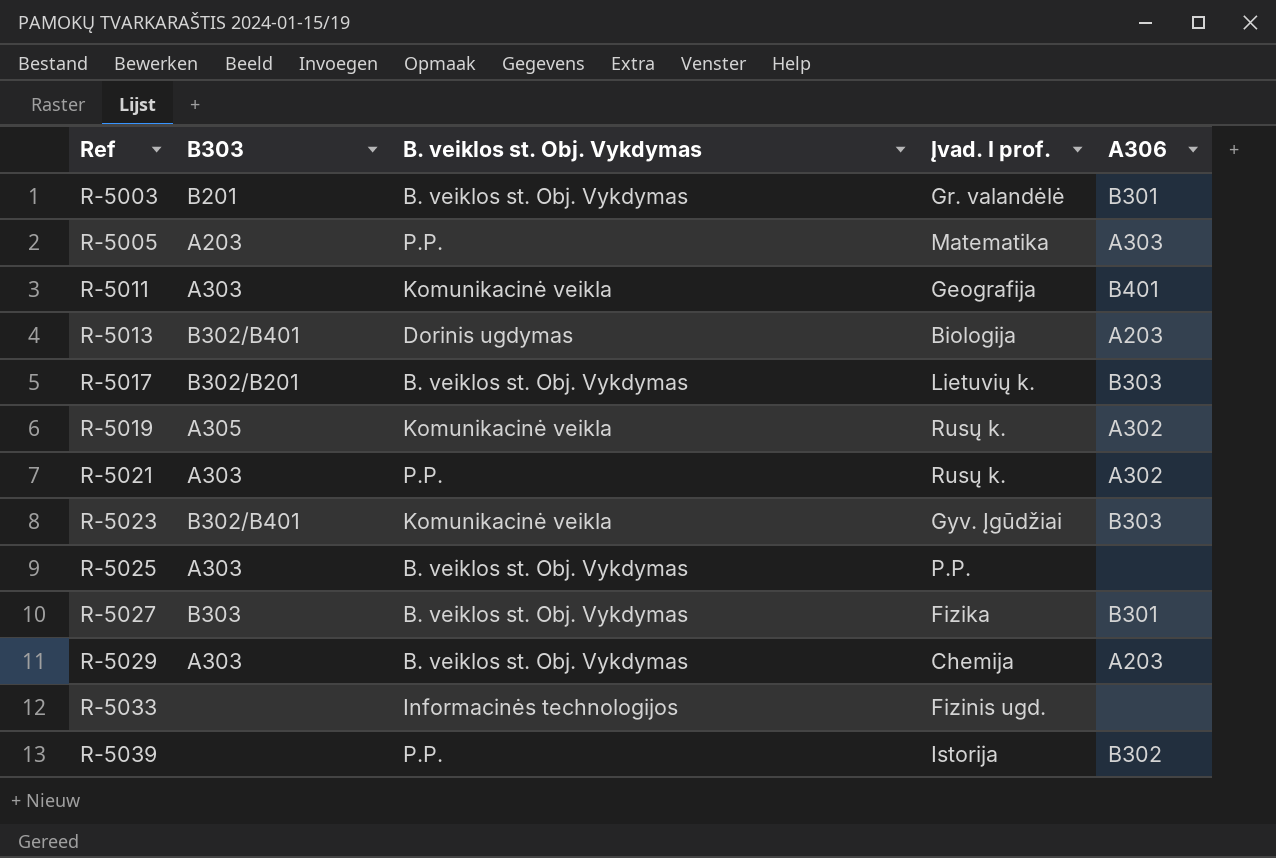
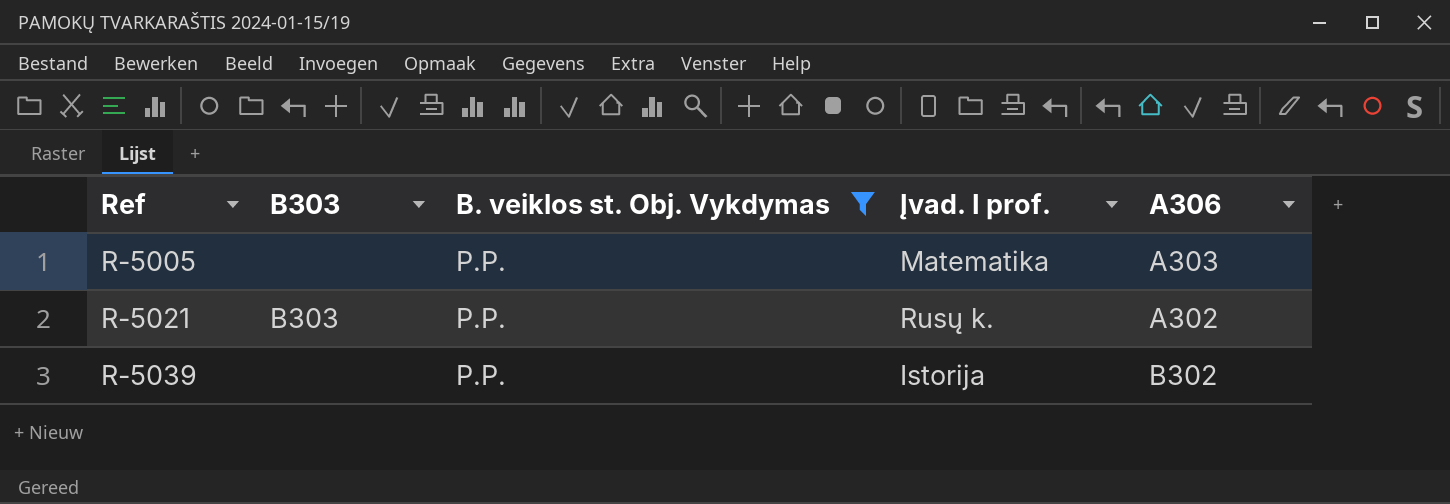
filter: none -> B. veiklos st. Obj. Vykdymas = P.P.
R-5005 | B303: A203 -> none
R-5021 | B303: A303 -> B303

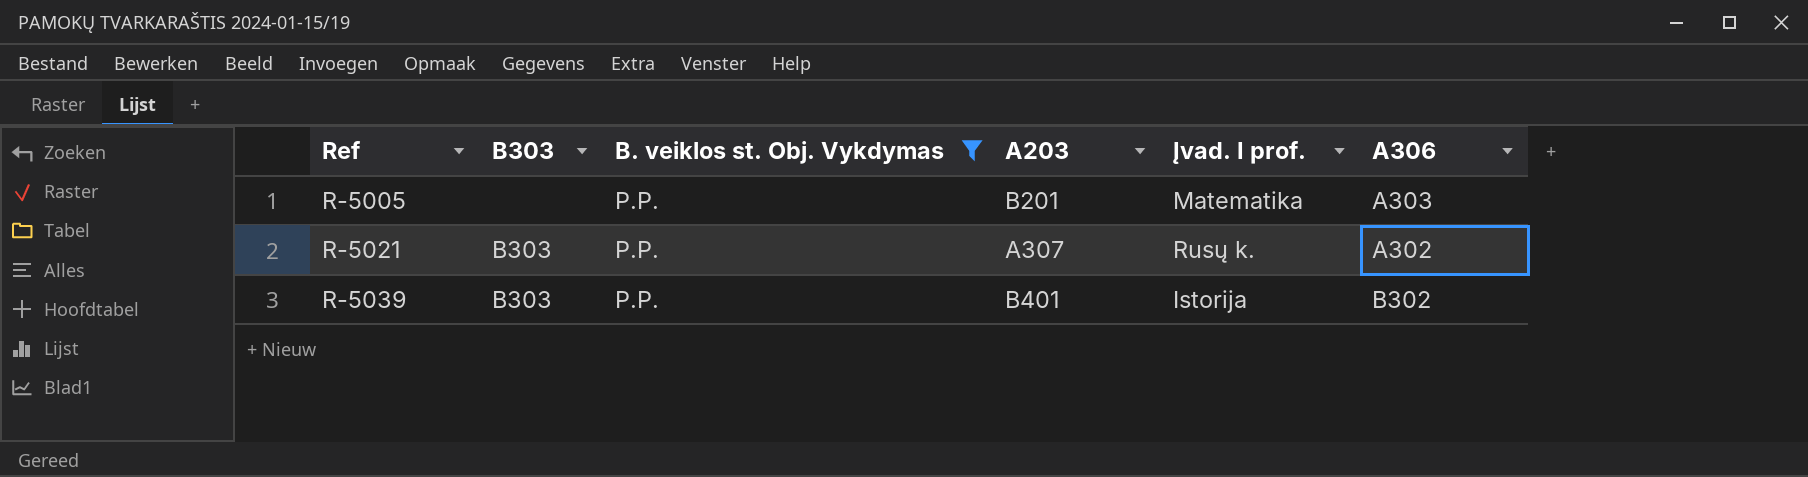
column A203 | position: none -> 4
R-5039 | B303: none -> B303

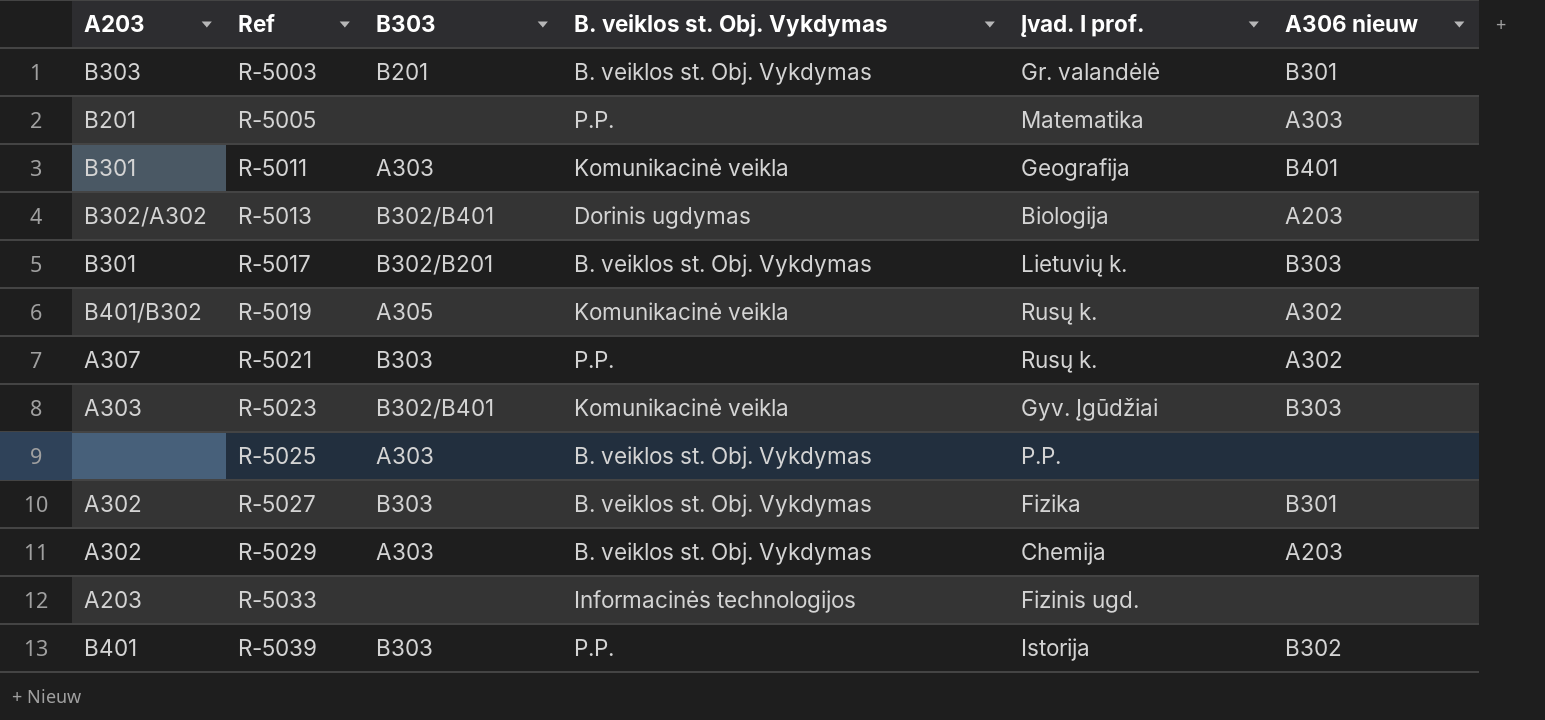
filter: B. veiklos st. Obj. Vykdymas = P.P. -> none
column A203 | position: 4 -> 1
column name: A306 -> A306 nieuw

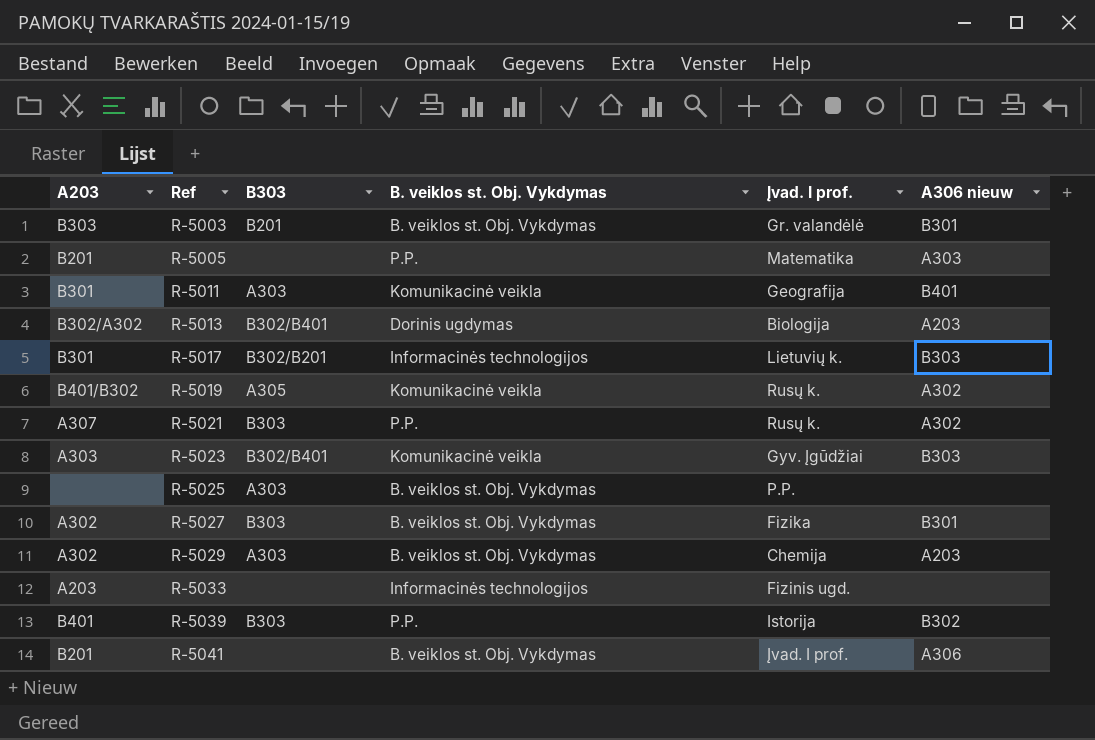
R-5017 | B. veiklos st. Obj. Vykdymas: B. veiklos st. Obj. Vykdymas -> Informacinės technologijos
row R-5041: none -> B201 | none | B. veiklos st. Obj. Vykdymas | Įvad. I prof. | A306

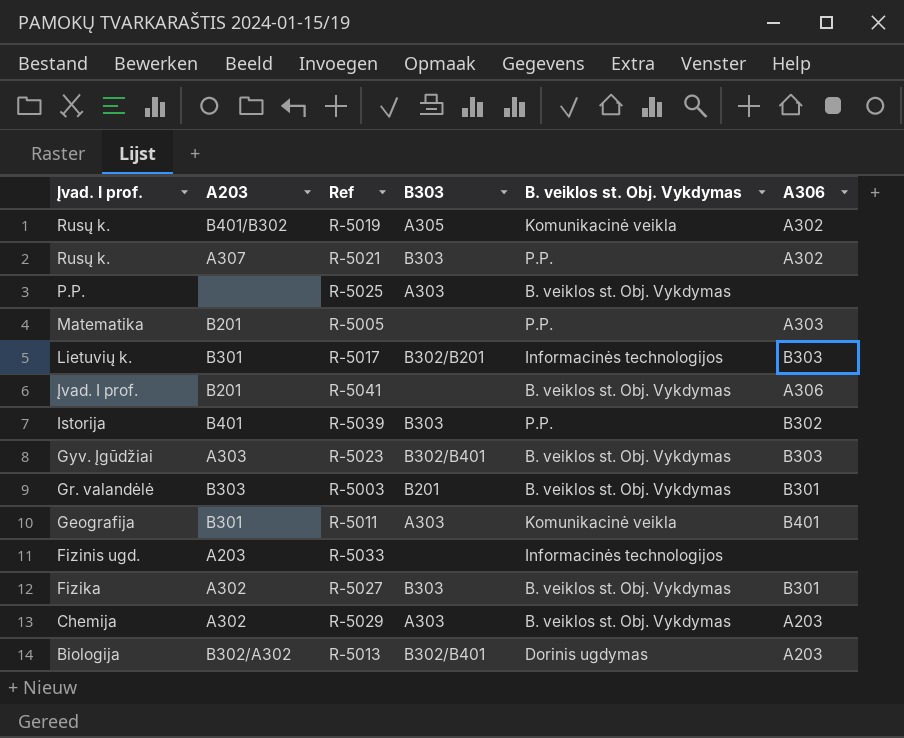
row order: Ref ascending -> Įvad. I prof. descending
column Įvad. I prof. | position: 5 -> 1
column name: A306 nieuw -> A306
R-5023 | B. veiklos st. Obj. Vykdymas: Komunikacinė veikla -> B. veiklos st. Obj. Vykdymas

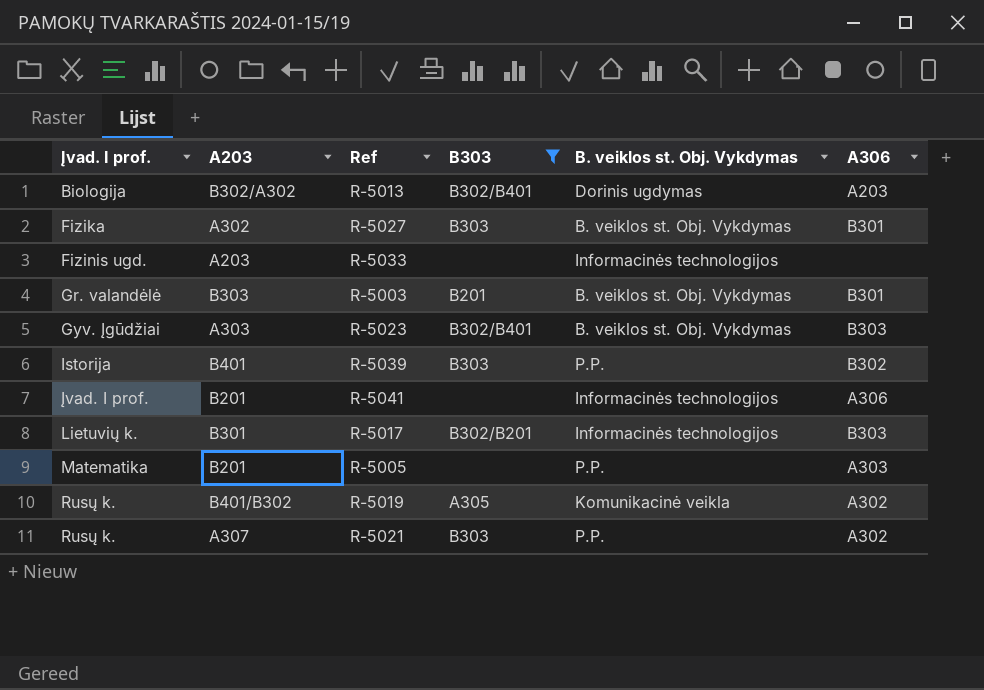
filter: none -> B303 != A303
row order: Įvad. I prof. descending -> Įvad. I prof. ascending
R-5041 | B. veiklos st. Obj. Vykdymas: B. veiklos st. Obj. Vykdymas -> Informacinės technologijos

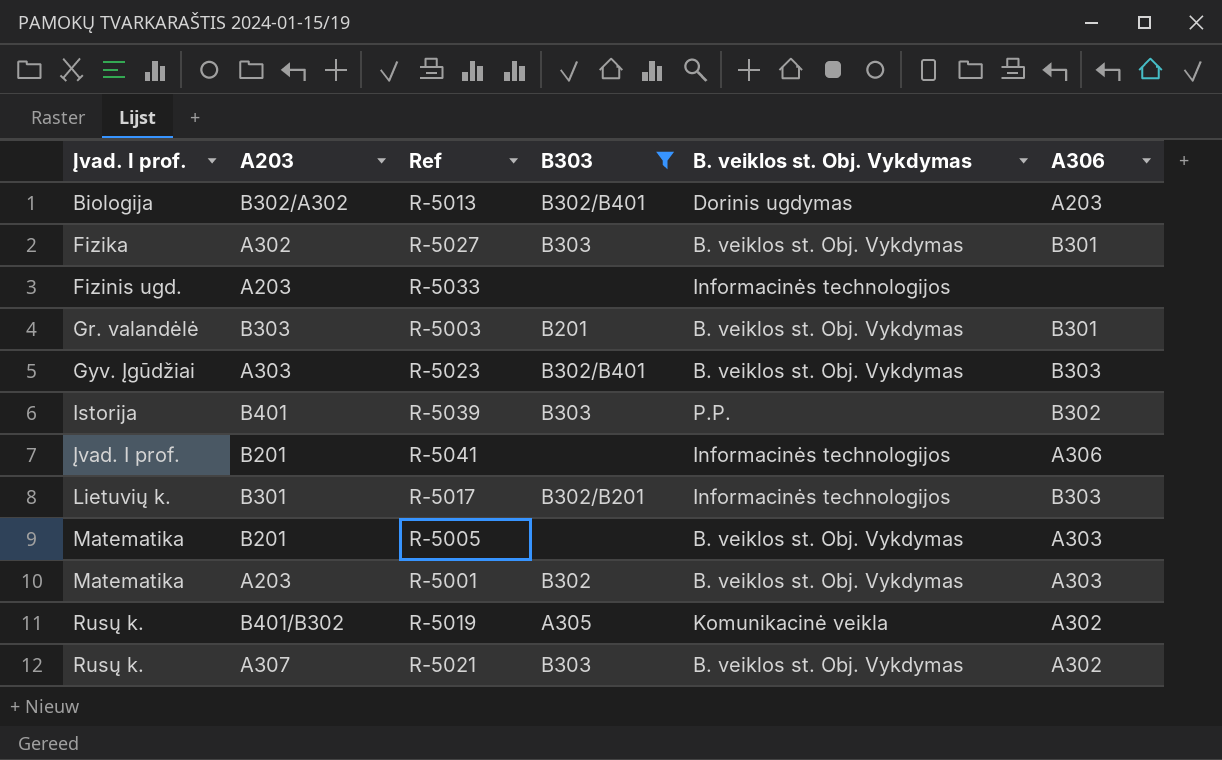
R-5005 | B. veiklos st. Obj. Vykdymas: P.P. -> B. veiklos st. Obj. Vykdymas
row R-5001: none -> Matematika | A203 | B302 | B. veiklos st. Obj. Vykdymas | A303
R-5021 | B. veiklos st. Obj. Vykdymas: P.P. -> B. veiklos st. Obj. Vykdymas

